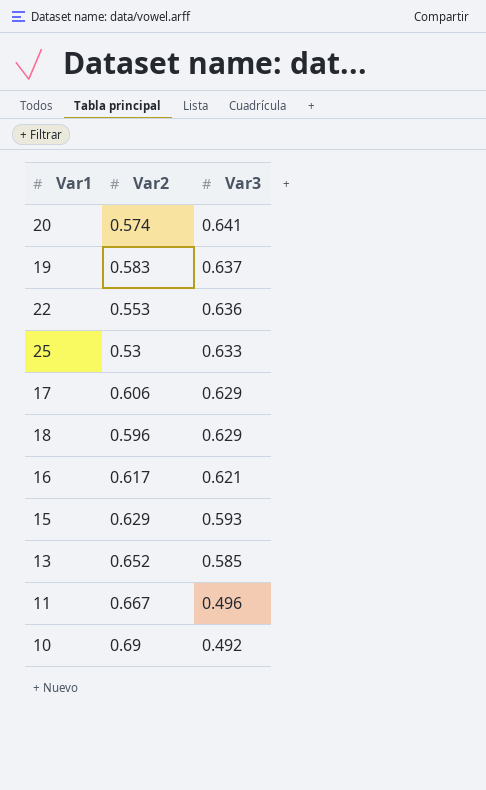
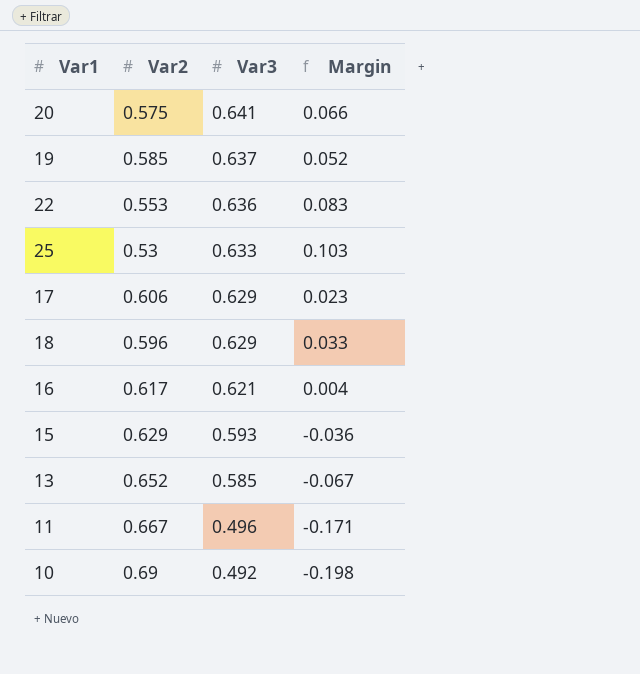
column Margin | formula: none -> [Var3] - [Var2]
20 | Var2: 0.574 -> 0.575
19 | Var2: 0.583 -> 0.585

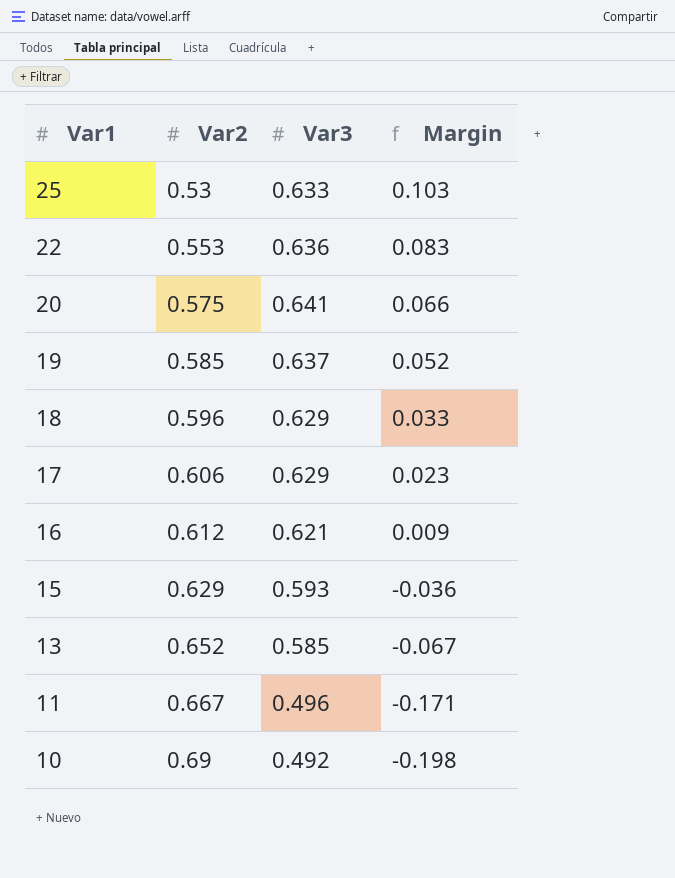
row order: Var3 descending -> Var1 descending
16 | Var2: 0.617 -> 0.612
16 | Margin: 0.004 -> 0.009

